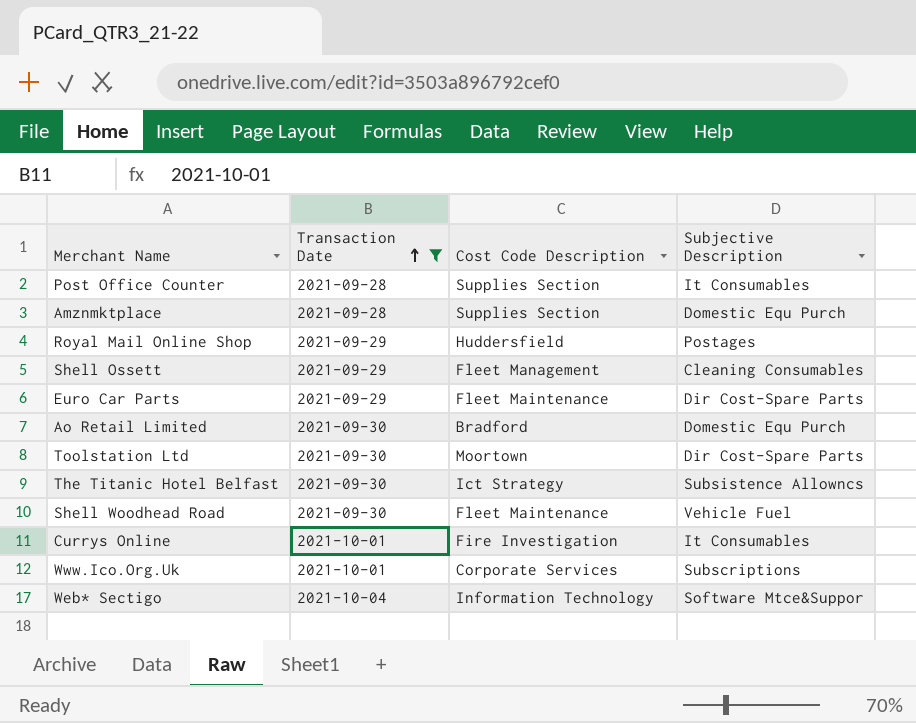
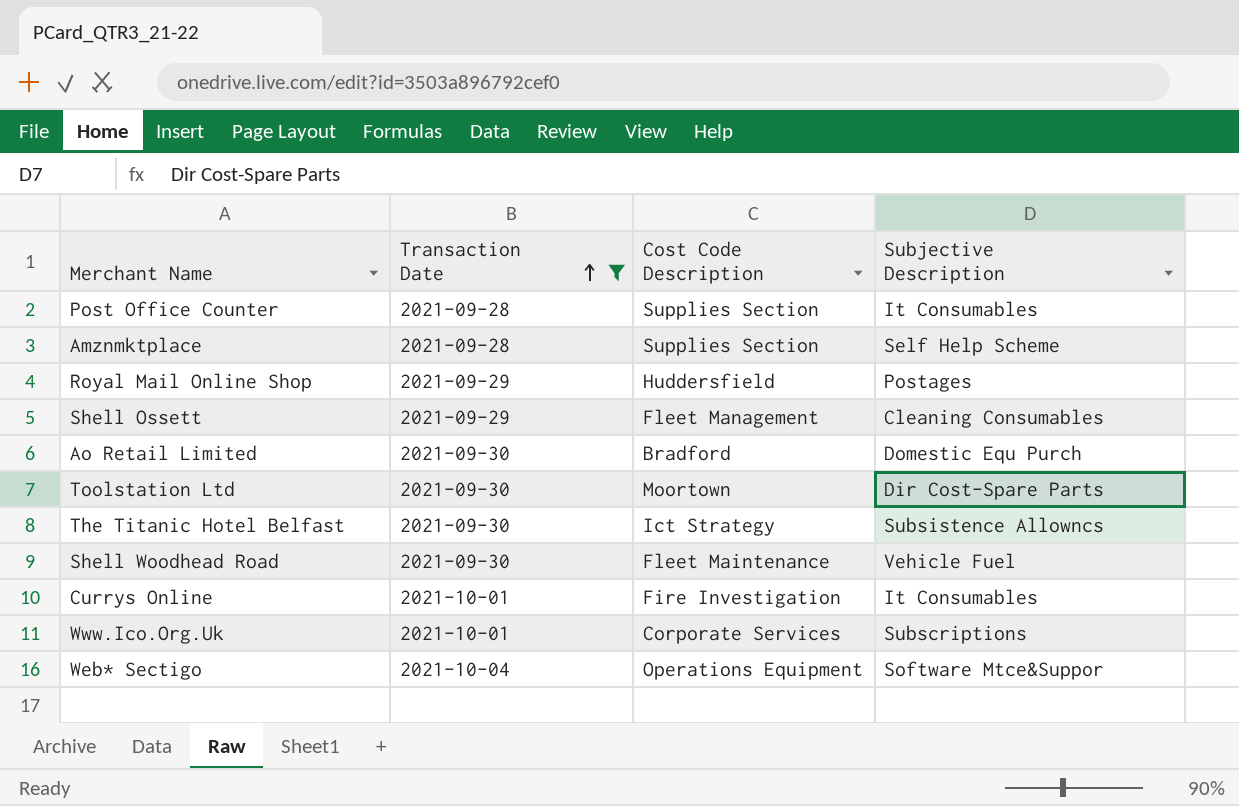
row Euro Car Parts: 2021-09-29 | Fleet Maintenance | Dir Cost-Spare Parts -> none
Amznmktplace | Subjective Description: Domestic Equ Purch -> Self Help Scheme
Web* Sectigo | Cost Code Description: Information Technology -> Operations Equipment

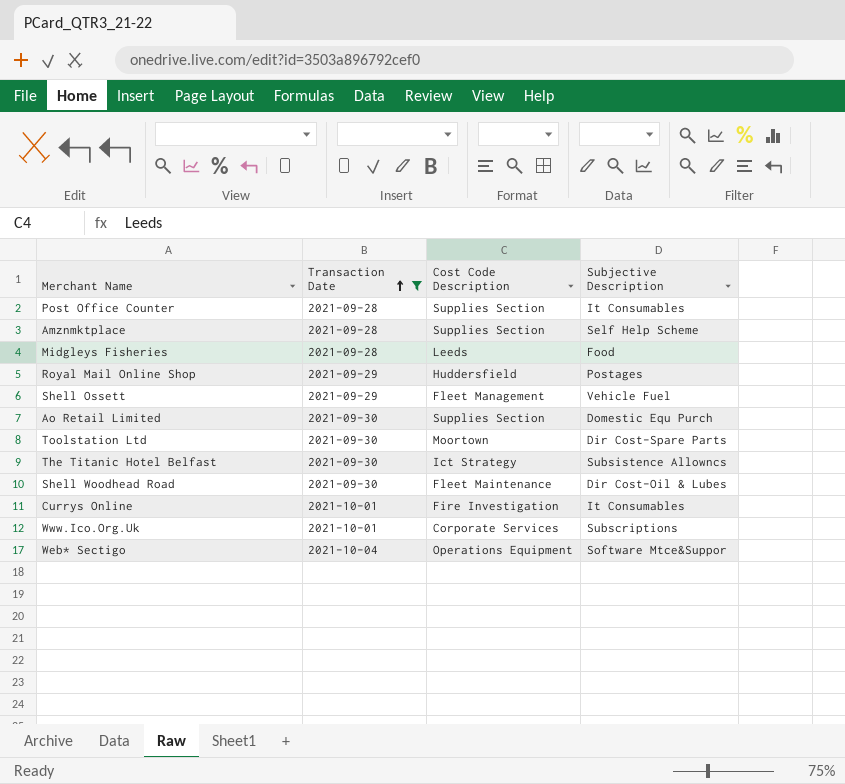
row Midgleys Fisheries: none -> 2021-09-28 | Leeds | Food
Shell Ossett | Subjective Description: Cleaning Consumables -> Vehicle Fuel
Ao Retail Limited | Cost Code Description: Bradford -> Supplies Section
Shell Woodhead Road | Subjective Description: Vehicle Fuel -> Dir Cost-Oil & Lubes

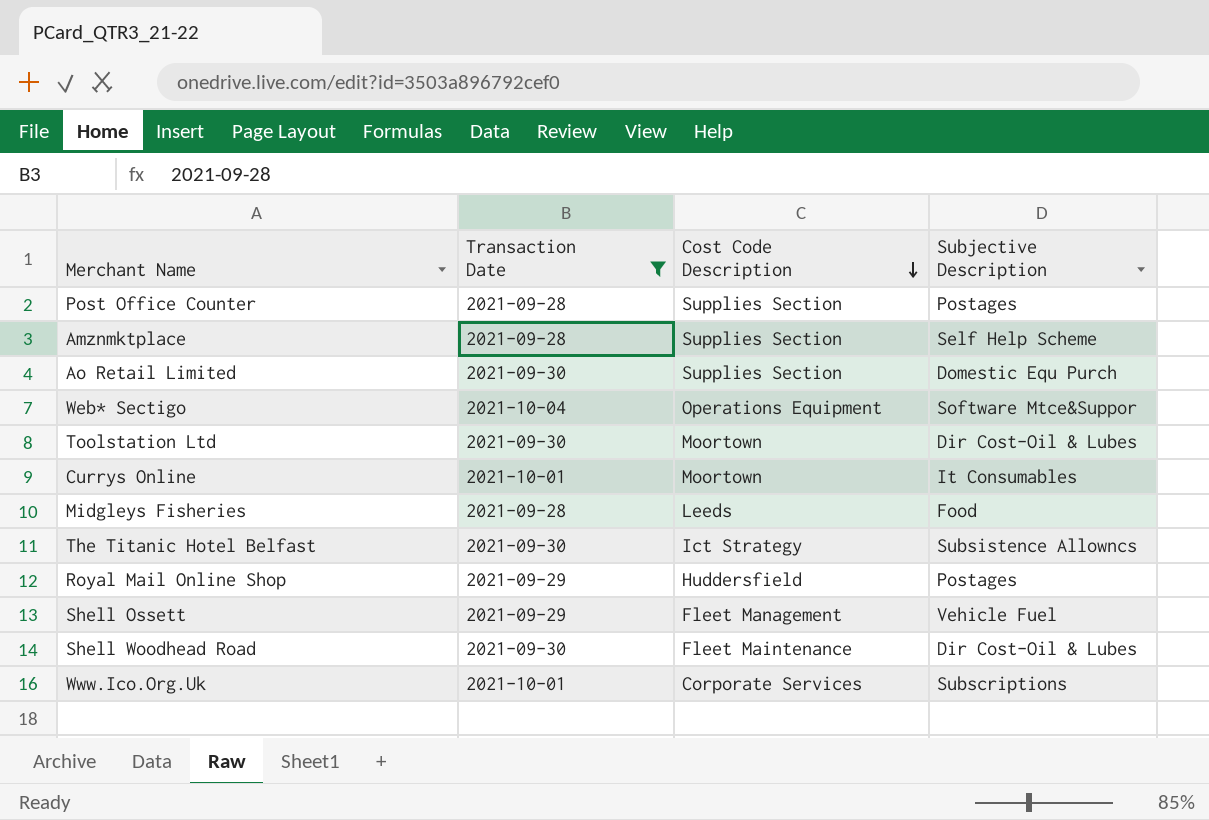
row order: Transaction Date ascending -> Cost Code Description descending
Post Office Counter | Subjective Description: It Consumables -> Postages
Toolstation Ltd | Subjective Description: Dir Cost-Spare Parts -> Dir Cost-Oil & Lubes
Currys Online | Cost Code Description: Fire Investigation -> Moortown

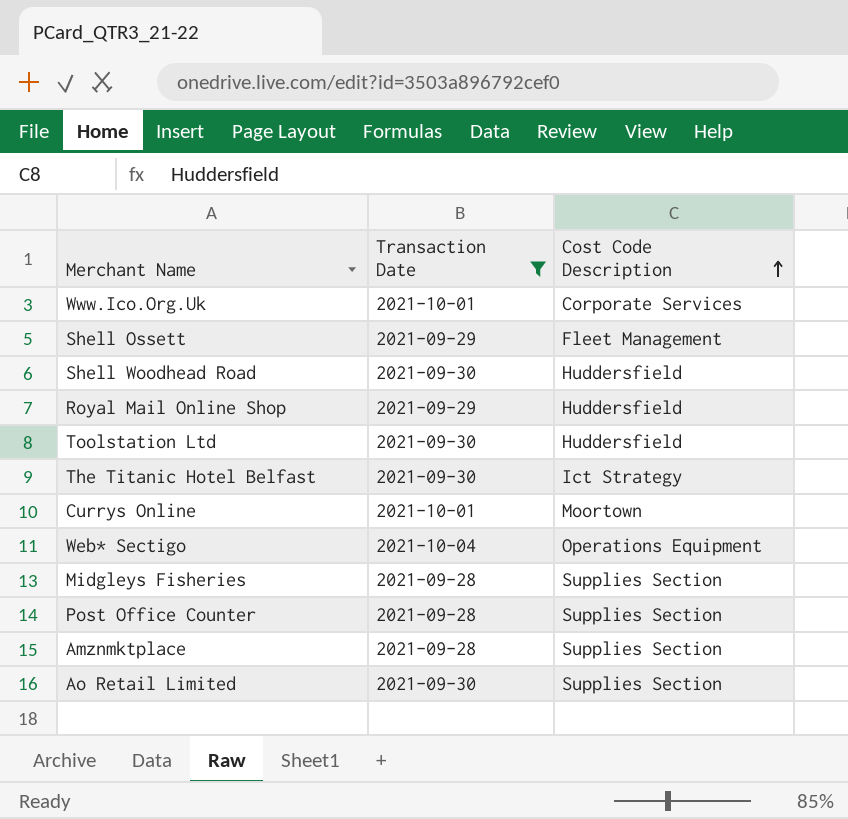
row order: Cost Code Description descending -> Cost Code Description ascending
column Subjective Description | position: 4 -> none
Shell Woodhead Road | Cost Code Description: Fleet Maintenance -> Huddersfield
Toolstation Ltd | Cost Code Description: Moortown -> Huddersfield
Midgleys Fisheries | Cost Code Description: Leeds -> Supplies Section

